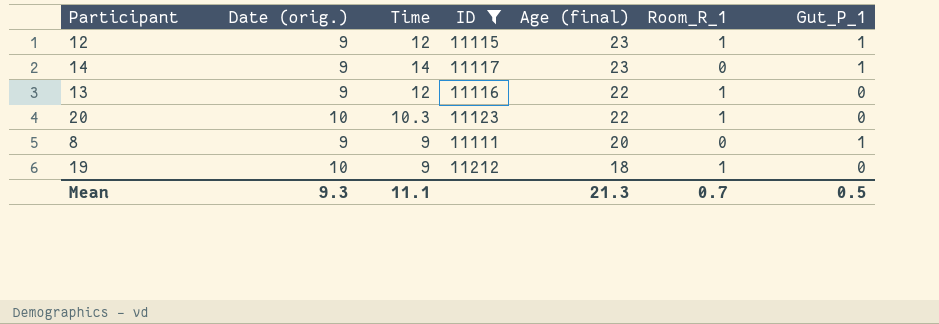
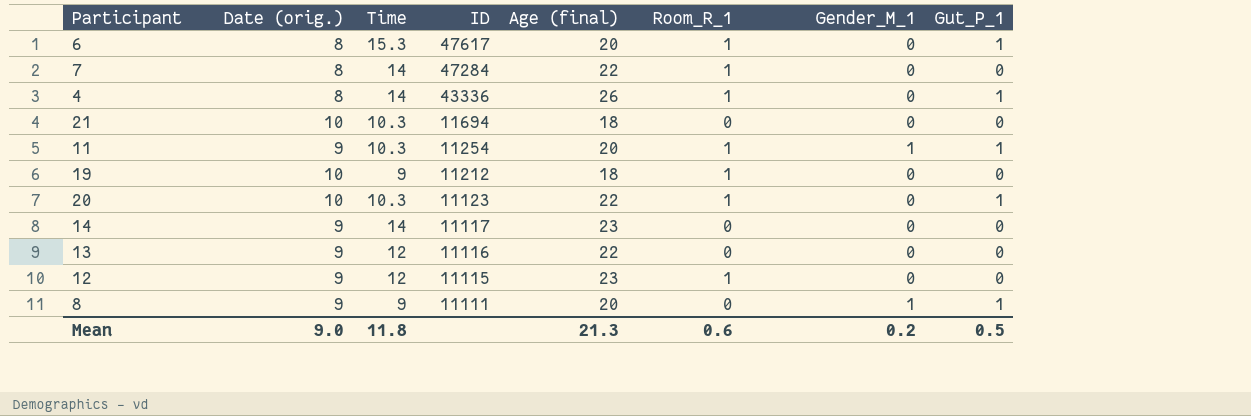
filter: ID <= 11212 -> none
row order: Age (final) descending -> ID descending
column Gender_M_1 | position: none -> 7
20 | Gut_P_1: 0 -> 1
14 | Gut_P_1: 1 -> 0
13 | Room_R_1: 1 -> 0
12 | Gut_P_1: 1 -> 0
Mean | Date (orig.): 9.3 -> 9.0
Mean | Time: 11.1 -> 11.8
Mean | Room_R_1: 0.7 -> 0.6

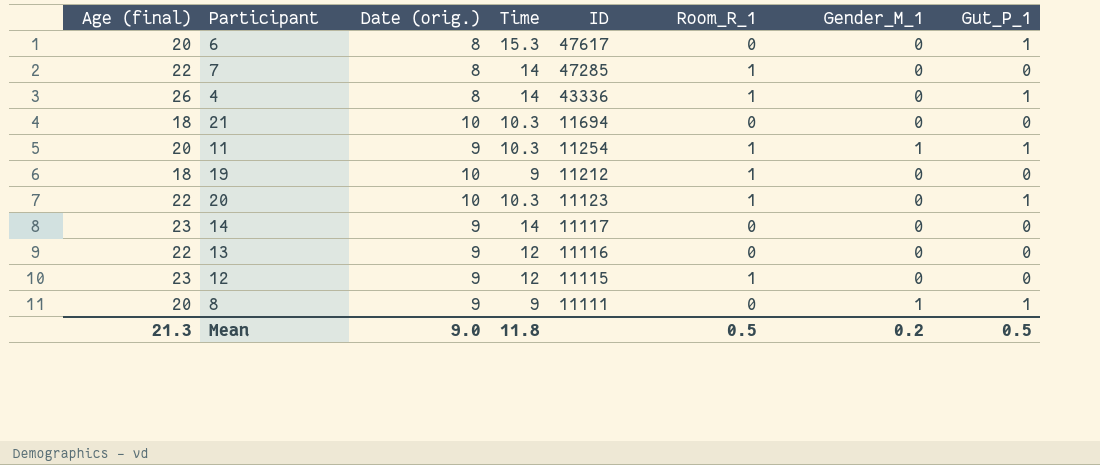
column Age (final) | position: 5 -> 1
6 | Room_R_1: 1 -> 0
7 | ID: 47284 -> 47285
Mean | Room_R_1: 0.6 -> 0.5

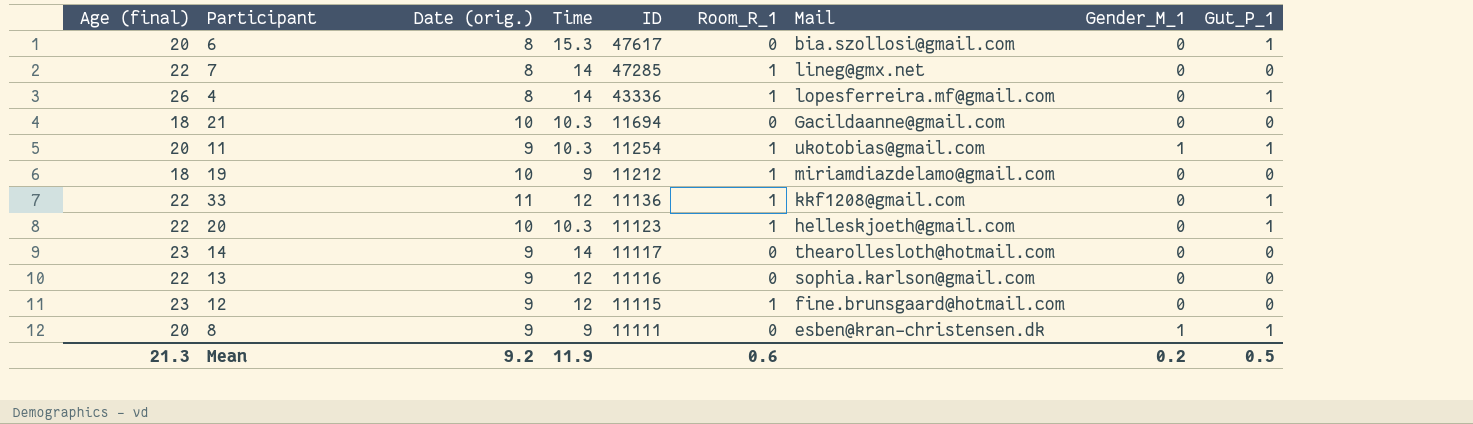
column Mail | position: none -> 7
row 33: none -> 22 | 11 | 12 | 11136 | 1 | kkf1208@gmail.com | 0 | 1
Mean | Date (orig.): 9.0 -> 9.2
Mean | Time: 11.8 -> 11.9
Mean | Room_R_1: 0.5 -> 0.6

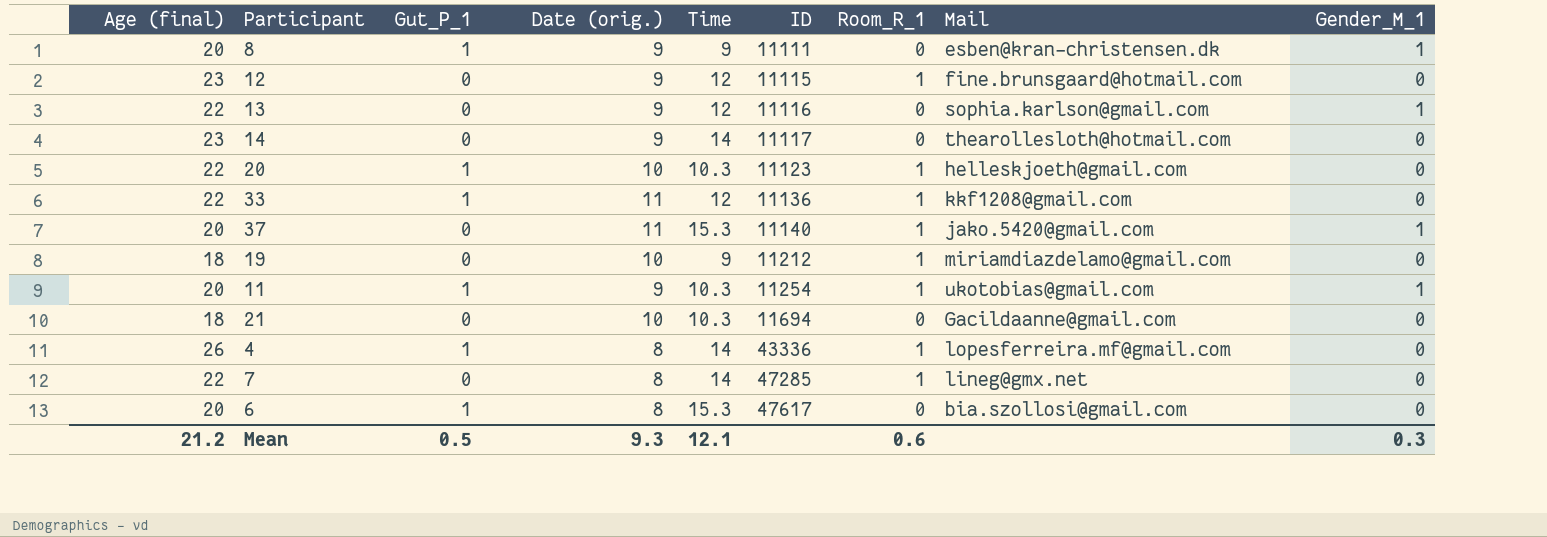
row order: ID descending -> ID ascending
column Gut_P_1 | position: 9 -> 3
13 | Gender_M_1: 0 -> 1
row 37: none -> 20 | 0 | 11 | 15.3 | 11140 | 1 | jako.5420@gmail.com | 1
Mean | Age (final): 21.3 -> 21.2
Mean | Date (orig.): 9.2 -> 9.3
Mean | Time: 11.9 -> 12.1
Mean | Gender_M_1: 0.2 -> 0.3

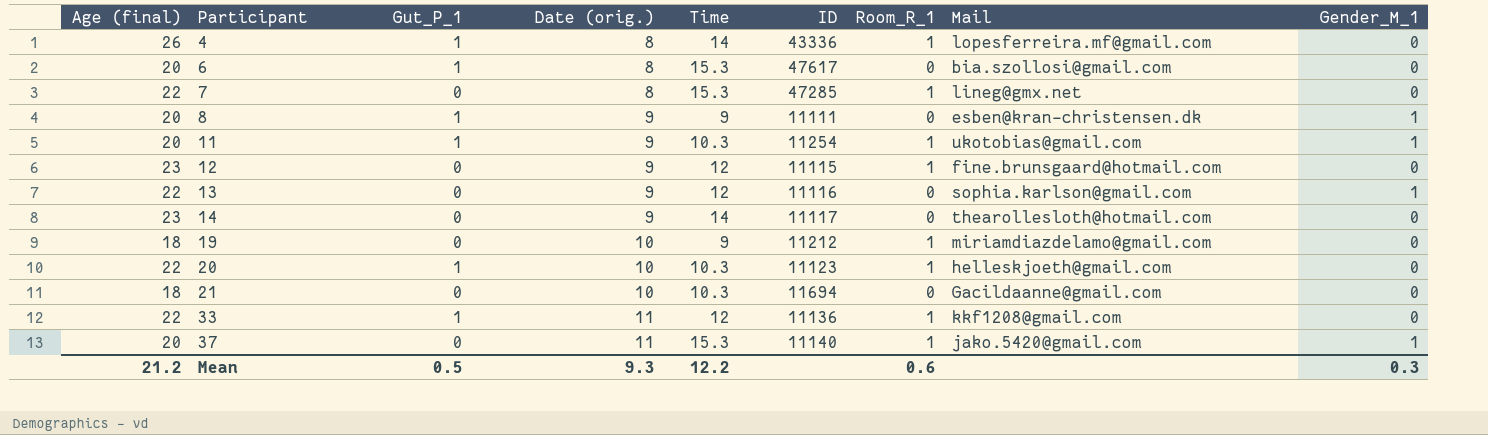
row order: ID ascending -> Participant ascending
7 | Time: 14 -> 15.3
Mean | Time: 12.1 -> 12.2

